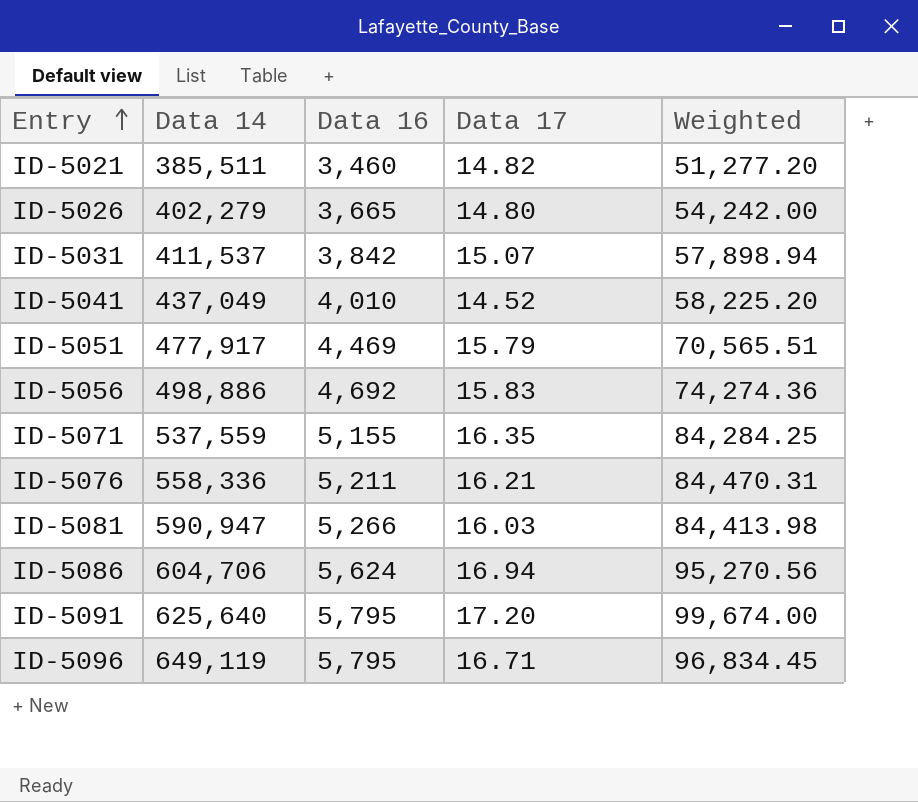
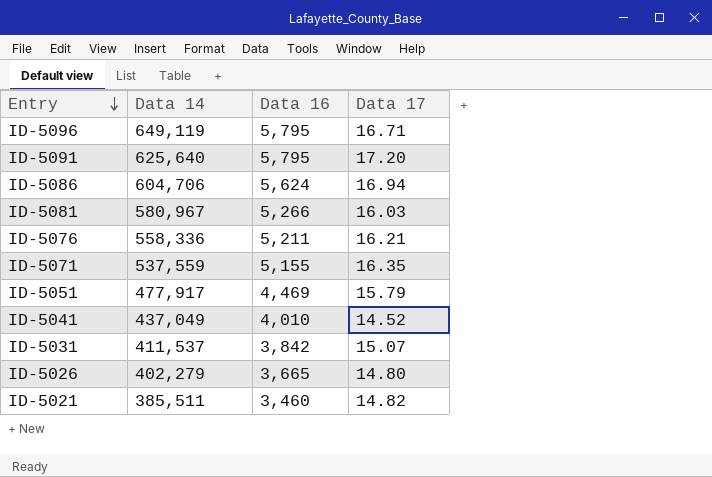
row order: Entry ascending -> Entry descending
column Weighted | formula: [Data 16] * [Data 17] -> none
row ID-5056: 498,886 | 4,692 | 15.83 | 74,274.36 -> none
ID-5081 | Data 14: 590,947 -> 580,967

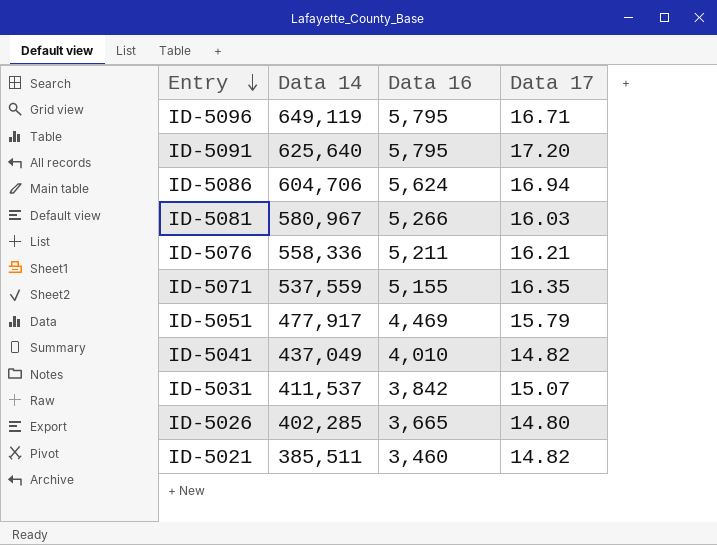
ID-5041 | Data 17: 14.52 -> 14.82
ID-5026 | Data 14: 402,279 -> 402,285

